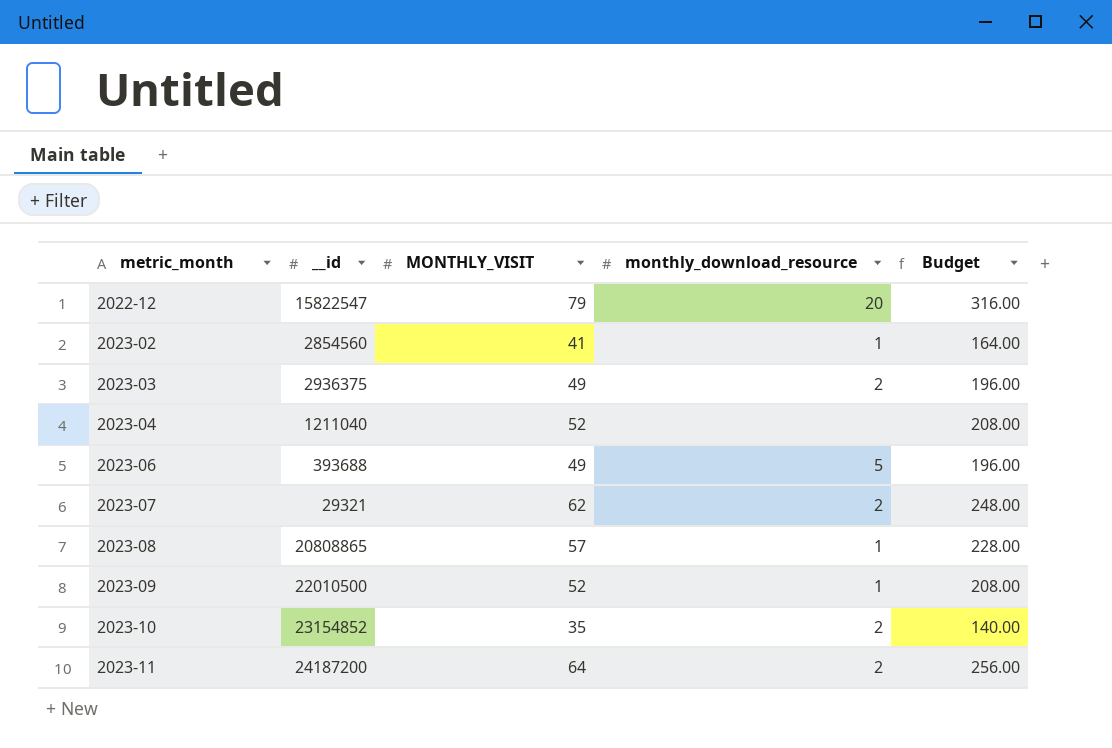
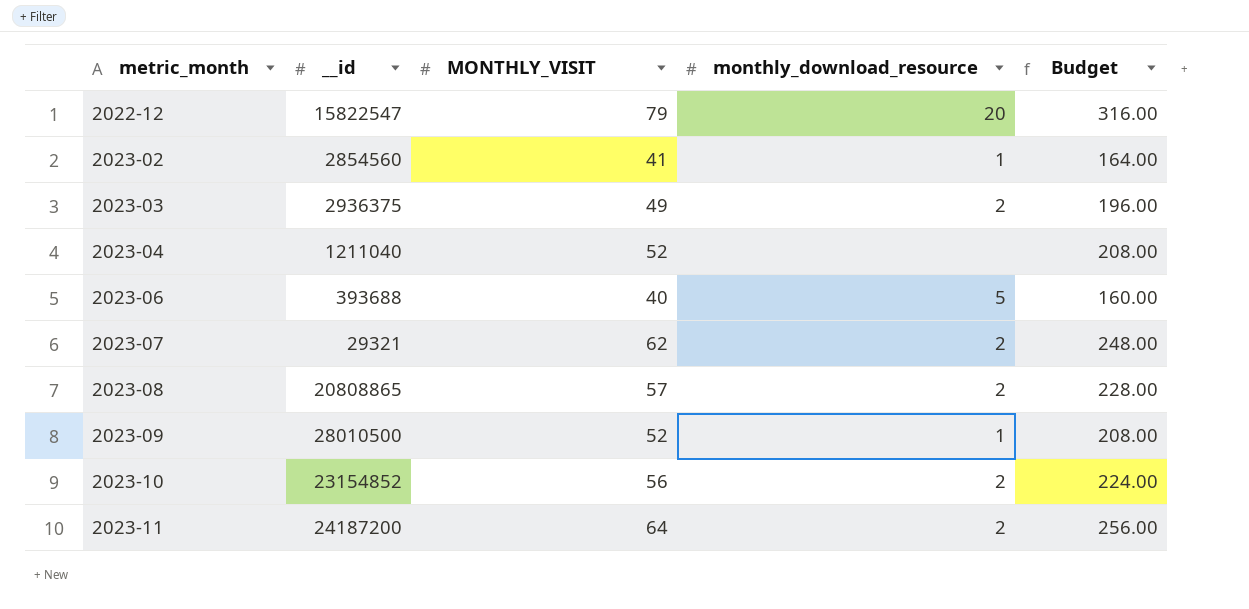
2023-06 | MONTHLY_VISIT: 49 -> 40
2023-06 | Budget: 196.00 -> 160.00
2023-08 | monthly_download_resource: 1 -> 2
2023-09 | __id: 22010500 -> 28010500
2023-10 | MONTHLY_VISIT: 35 -> 56
2023-10 | Budget: 140.00 -> 224.00

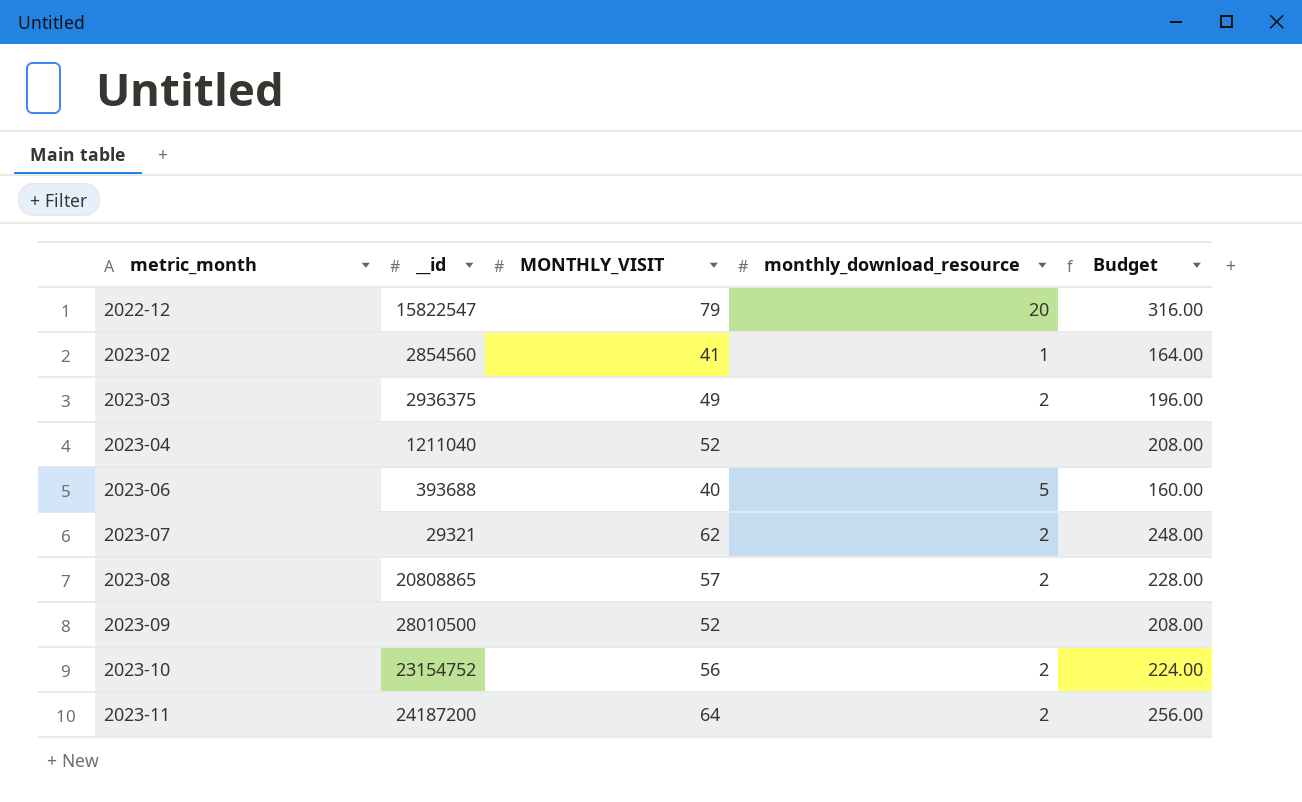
2023-09 | monthly_download_resource: 1 -> none
2023-10 | __id: 23154852 -> 23154752

